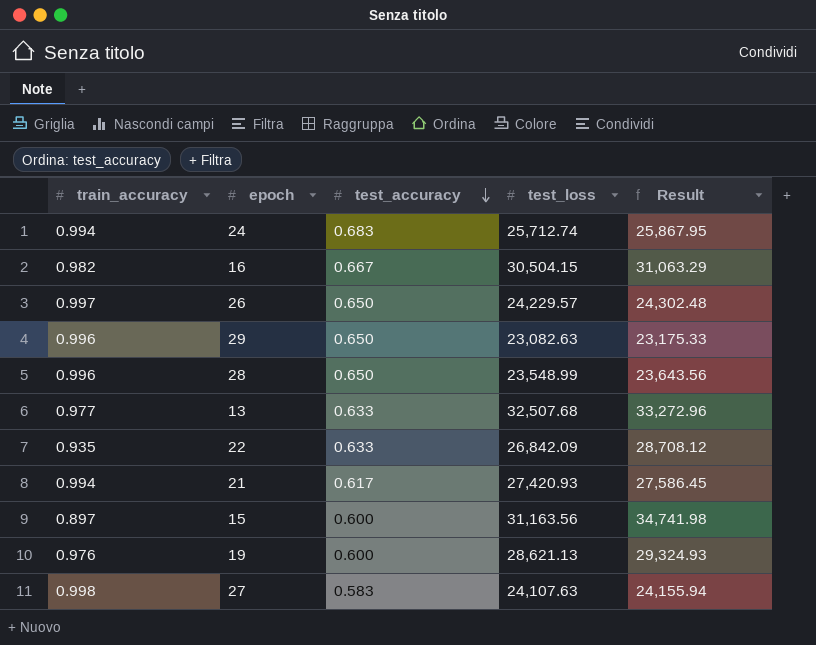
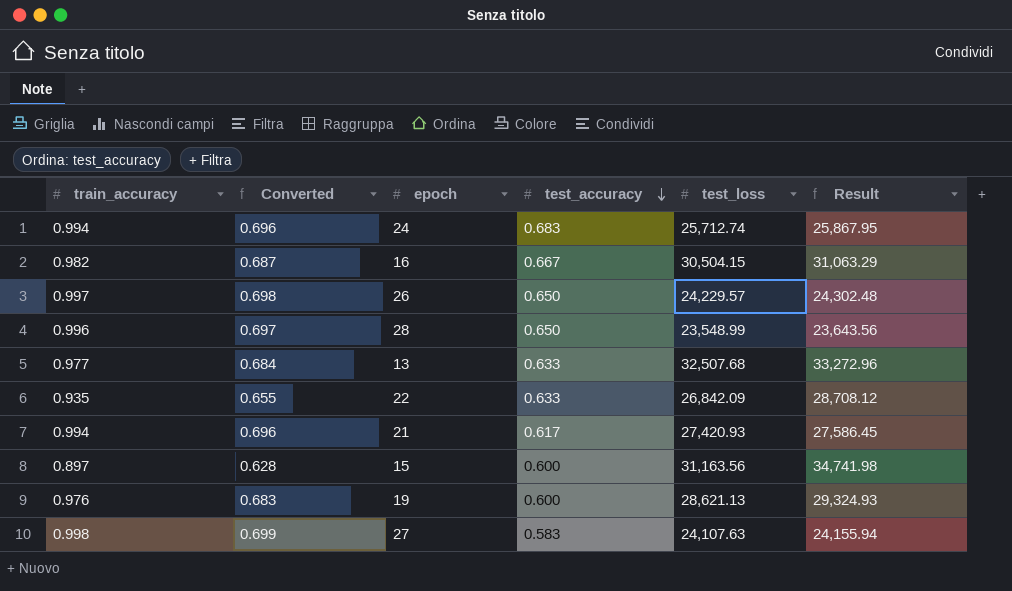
column Converted | formula: none -> [train_accuracy] * 0.7
row 29: 0.996 | 0.650 | 23,082.63 | 23,175.33 -> none

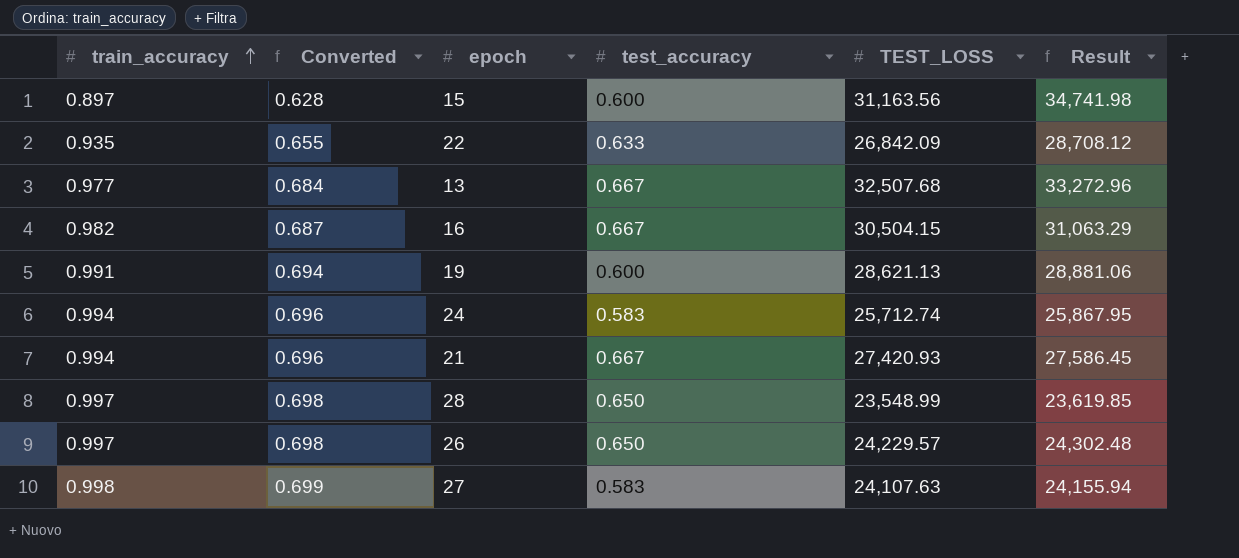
row order: test_accuracy descending -> train_accuracy ascending
column name: test_loss -> TEST_LOSS
13 | test_accuracy: 0.633 -> 0.667
19 | train_accuracy: 0.976 -> 0.991
19 | Converted: 0.683 -> 0.694
19 | Result: 29,324.93 -> 28,881.06
24 | test_accuracy: 0.683 -> 0.583
21 | test_accuracy: 0.617 -> 0.667
28 | train_accuracy: 0.996 -> 0.997
28 | Converted: 0.697 -> 0.698
28 | Result: 23,643.56 -> 23,619.85

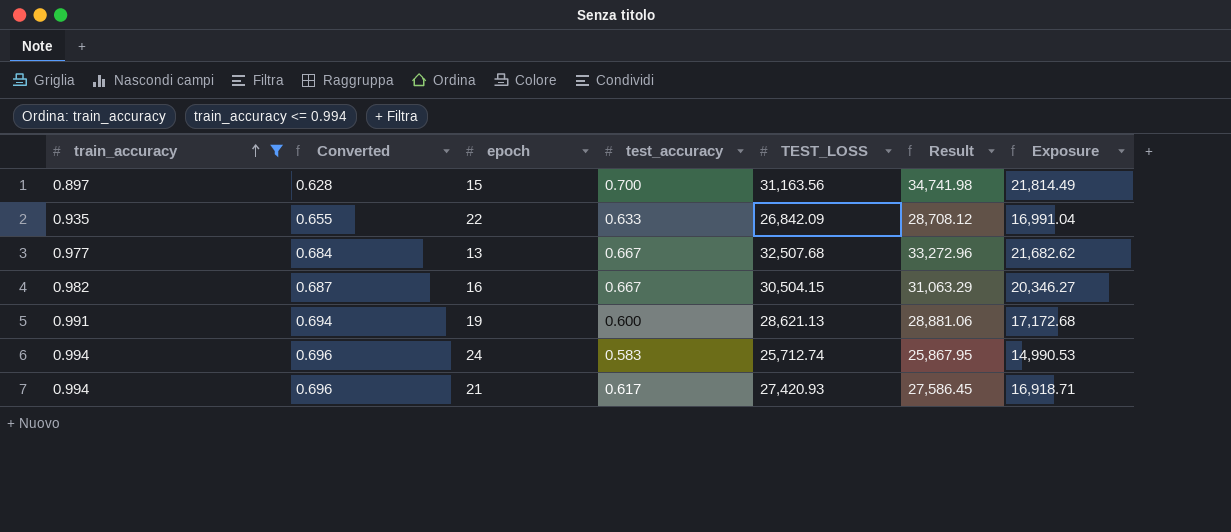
filter: none -> train_accuracy <= 0.994
column Exposure | formula: none -> [test_accuracy] * [TEST_LOSS]
15 | test_accuracy: 0.600 -> 0.700
21 | test_accuracy: 0.667 -> 0.617

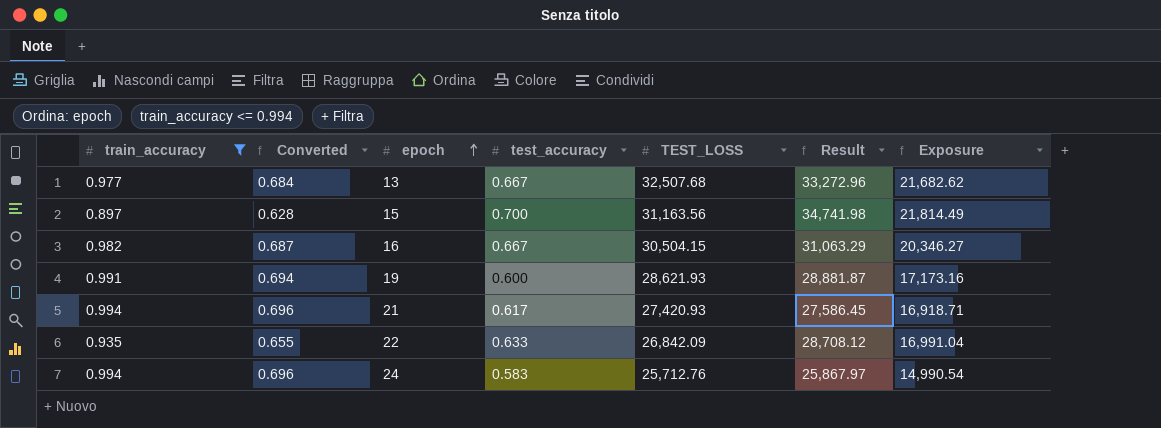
row order: train_accuracy ascending -> epoch ascending
19 | TEST_LOSS: 28,621.13 -> 28,621.93
19 | Result: 28,881.06 -> 28,881.87
19 | Exposure: 17,172.68 -> 17,173.16
24 | TEST_LOSS: 25,712.74 -> 25,712.76
24 | Result: 25,867.95 -> 25,867.97
24 | Exposure: 14,990.53 -> 14,990.54

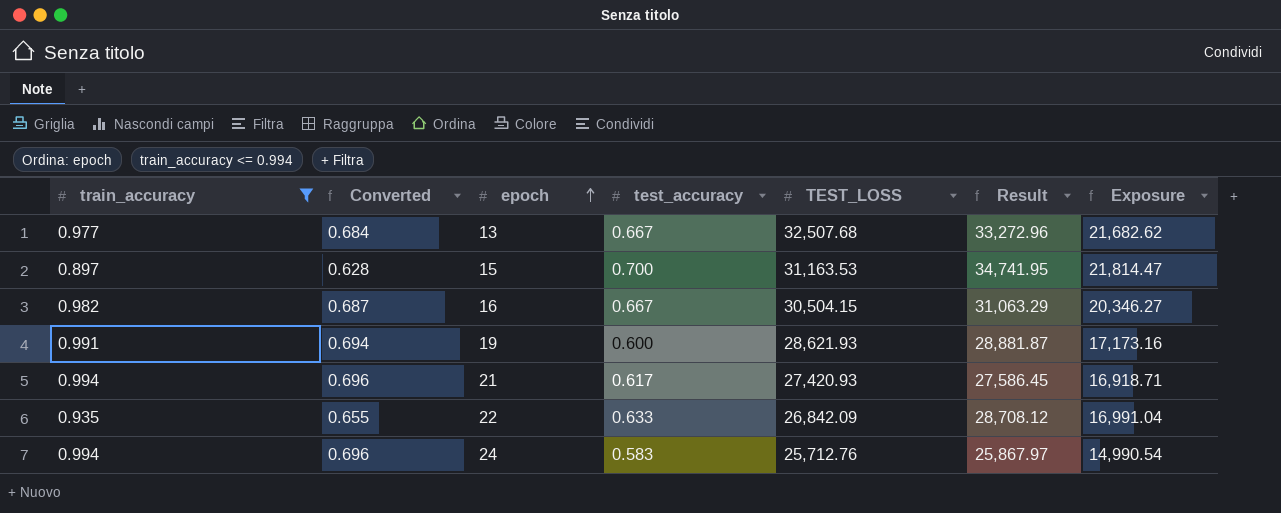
15 | TEST_LOSS: 31,163.56 -> 31,163.53
15 | Result: 34,741.98 -> 34,741.95
15 | Exposure: 21,814.49 -> 21,814.47

